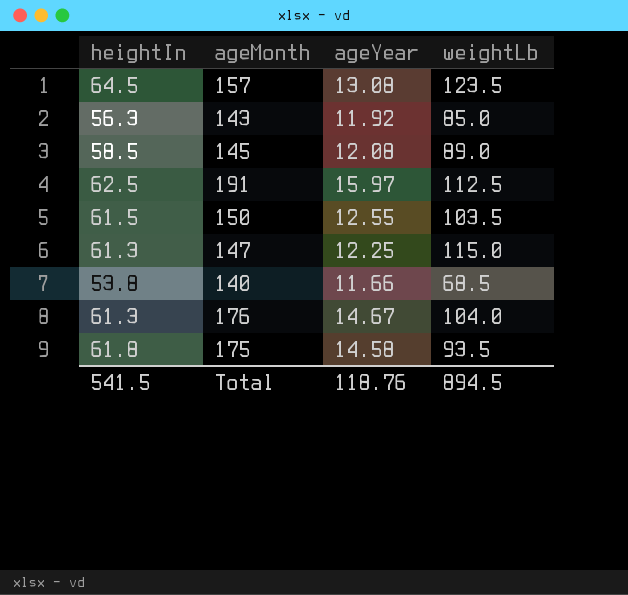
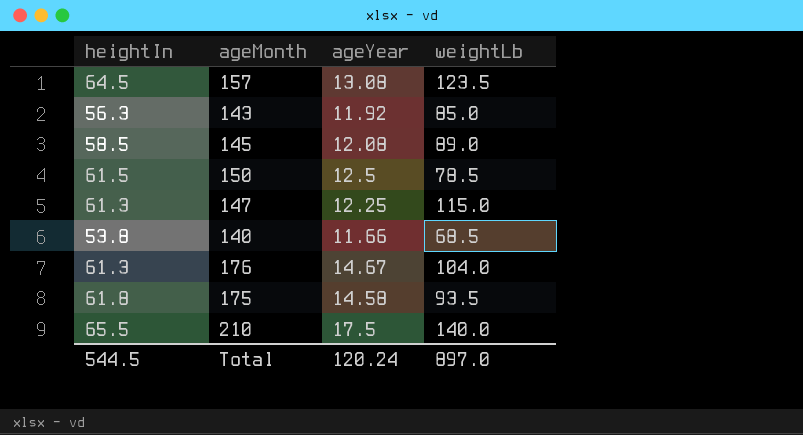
row 191: 62.5 | 15.97 | 112.5 -> none
150 | ageYear: 12.55 -> 12.5
150 | weightLb: 103.5 -> 78.5
row 210: none -> 65.5 | 17.5 | 140.0
Total | heightIn: 541.5 -> 544.5
Total | ageYear: 118.76 -> 120.24
Total | weightLb: 894.5 -> 897.0

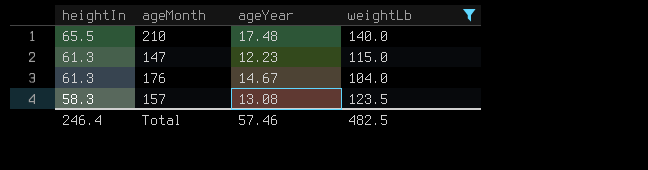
filter: none -> weightLb >= 104.0
row order: none -> heightIn descending
210 | ageYear: 17.5 -> 17.48
147 | ageYear: 12.25 -> 12.23
157 | heightIn: 64.5 -> 58.3
Total | heightIn: 544.5 -> 246.4
Total | ageYear: 120.24 -> 57.46
Total | weightLb: 897.0 -> 482.5

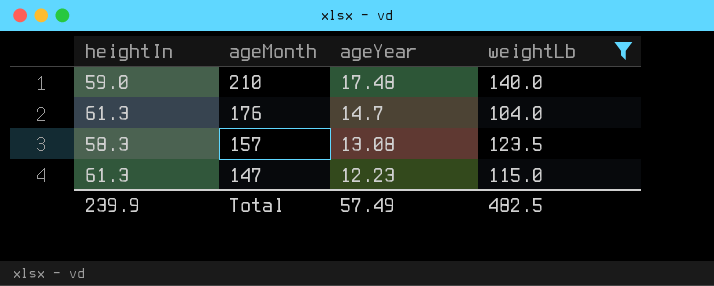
row order: heightIn descending -> ageMonth descending
210 | heightIn: 65.5 -> 59.0
176 | ageYear: 14.67 -> 14.7
Total | heightIn: 246.4 -> 239.9
Total | ageYear: 57.46 -> 57.49

